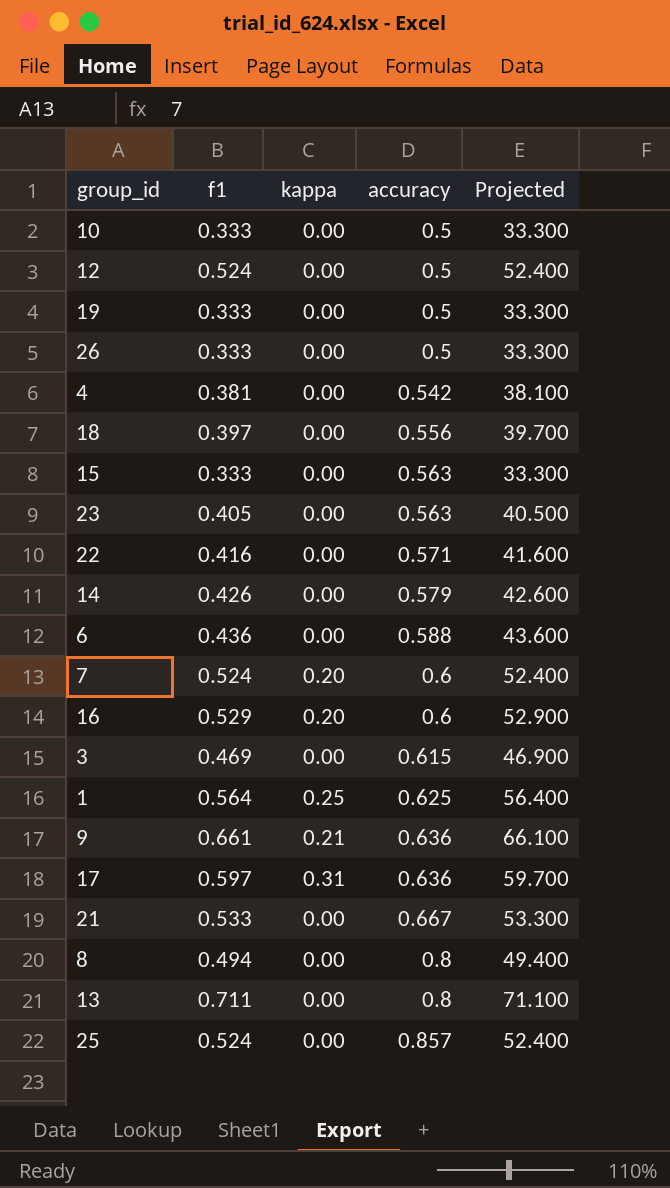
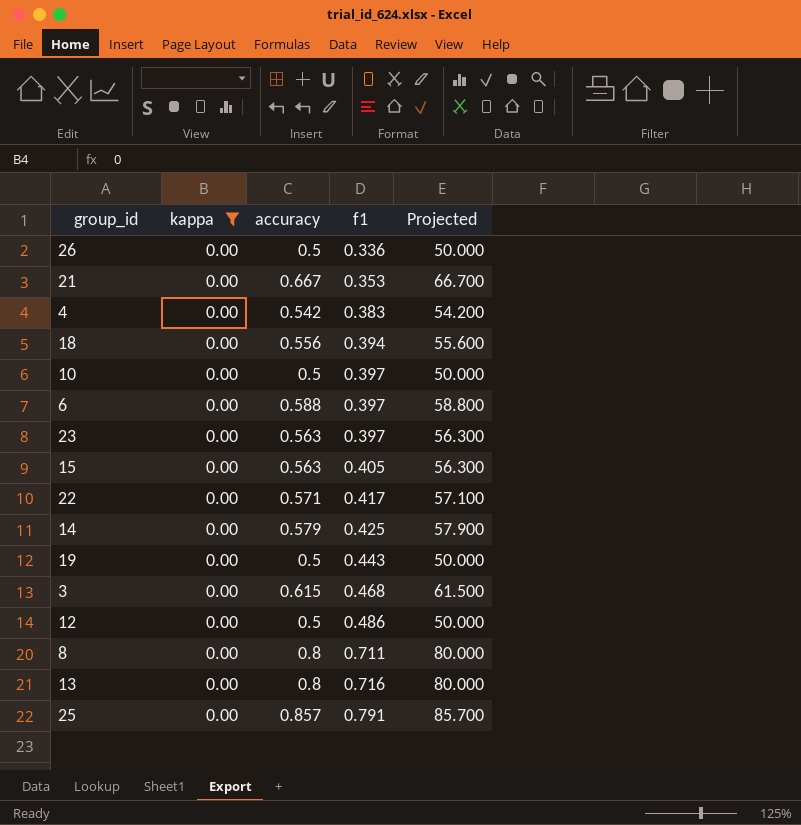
filter: none -> kappa = 0.00
row order: accuracy ascending -> f1 ascending
column f1 | position: 2 -> 4
column Projected | formula: [f1] * 100 -> [accuracy] * 100
26 | f1: 0.333 -> 0.336
21 | f1: 0.533 -> 0.353
4 | f1: 0.381 -> 0.383
18 | f1: 0.397 -> 0.394
10 | f1: 0.333 -> 0.397
6 | f1: 0.436 -> 0.397
23 | f1: 0.405 -> 0.397
15 | f1: 0.333 -> 0.405
22 | f1: 0.416 -> 0.417
14 | f1: 0.426 -> 0.425
19 | f1: 0.333 -> 0.443
3 | f1: 0.469 -> 0.468
12 | f1: 0.524 -> 0.486
8 | f1: 0.494 -> 0.711
13 | f1: 0.711 -> 0.716
25 | f1: 0.524 -> 0.791

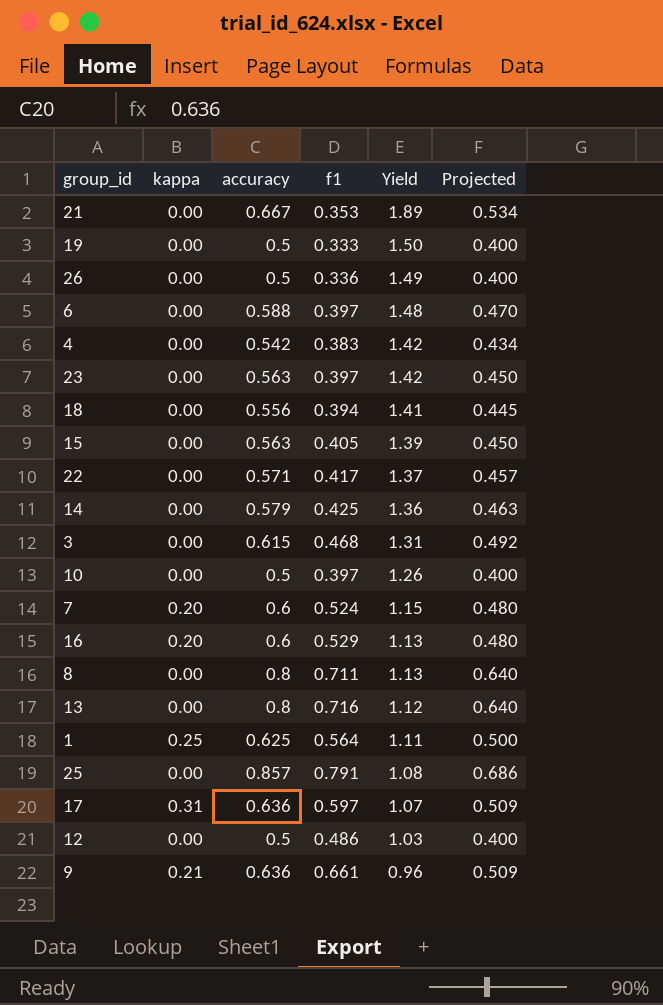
filter: kappa = 0.00 -> none
row order: f1 ascending -> Yield descending
column Yield | formula: none -> [accuracy] / [f1]
column Projected | formula: [accuracy] * 100 -> [accuracy] * 0.8
19 | f1: 0.443 -> 0.333

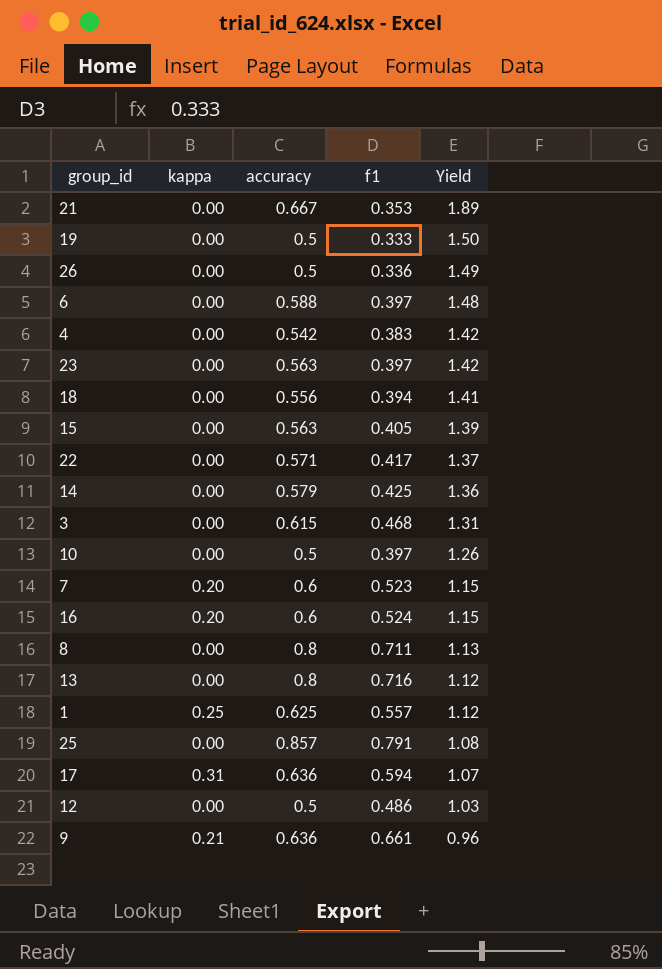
column Projected | formula: [accuracy] * 0.8 -> none
7 | f1: 0.524 -> 0.523
16 | f1: 0.529 -> 0.524
16 | Yield: 1.13 -> 1.15
1 | f1: 0.564 -> 0.557
1 | Yield: 1.11 -> 1.12
17 | f1: 0.597 -> 0.594

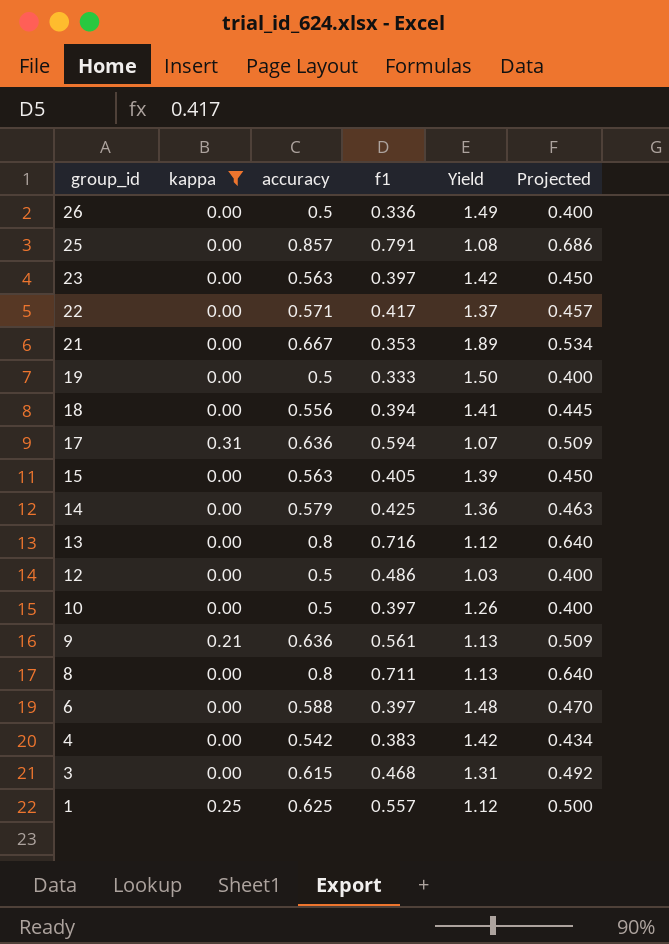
filter: none -> kappa != 0.20
row order: Yield descending -> group_id descending
column Projected | formula: none -> [accuracy] * 0.8
9 | f1: 0.661 -> 0.561
9 | Yield: 0.96 -> 1.13

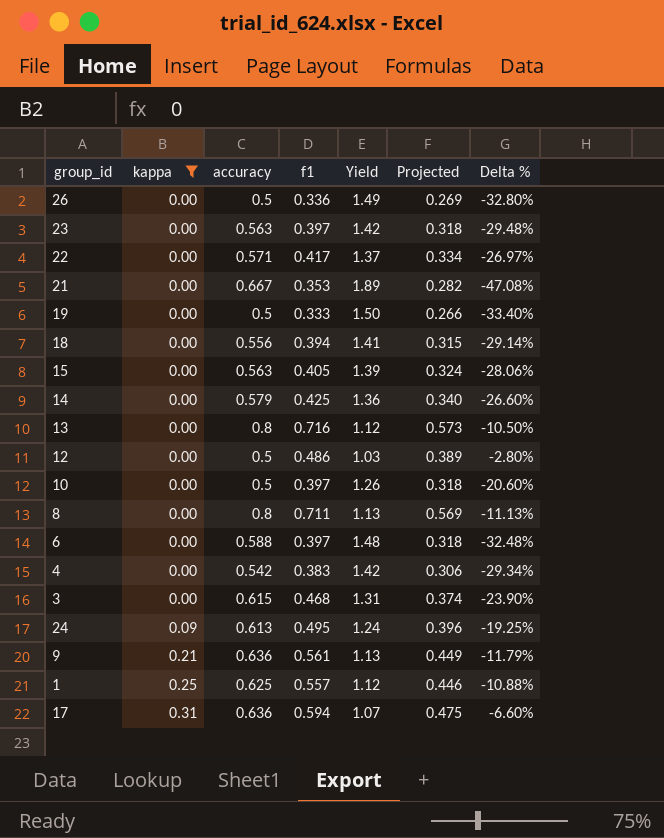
row order: group_id descending -> kappa ascending
column Projected | formula: [accuracy] * 0.8 -> [f1] * 0.8
column Delta % | formula: none -> ([f1] - [accuracy]) / [accuracy]
row 25: 0.00 | 0.857 | 0.791 | 1.08 | 0.686 -> none
row 24: none -> 0.09 | 0.613 | 0.495 | 1.24 | 0.396 | -19.25%

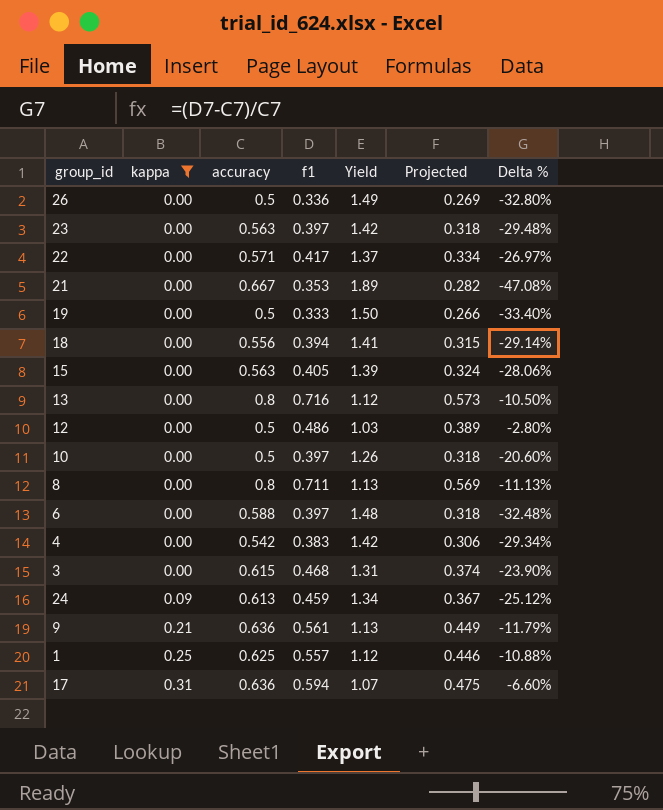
row 14: 0.00 | 0.579 | 0.425 | 1.36 | 0.340 | -26.60% -> none
24 | f1: 0.495 -> 0.459
24 | Yield: 1.24 -> 1.34
24 | Projected: 0.396 -> 0.367
24 | Delta %: -19.25% -> -25.12%

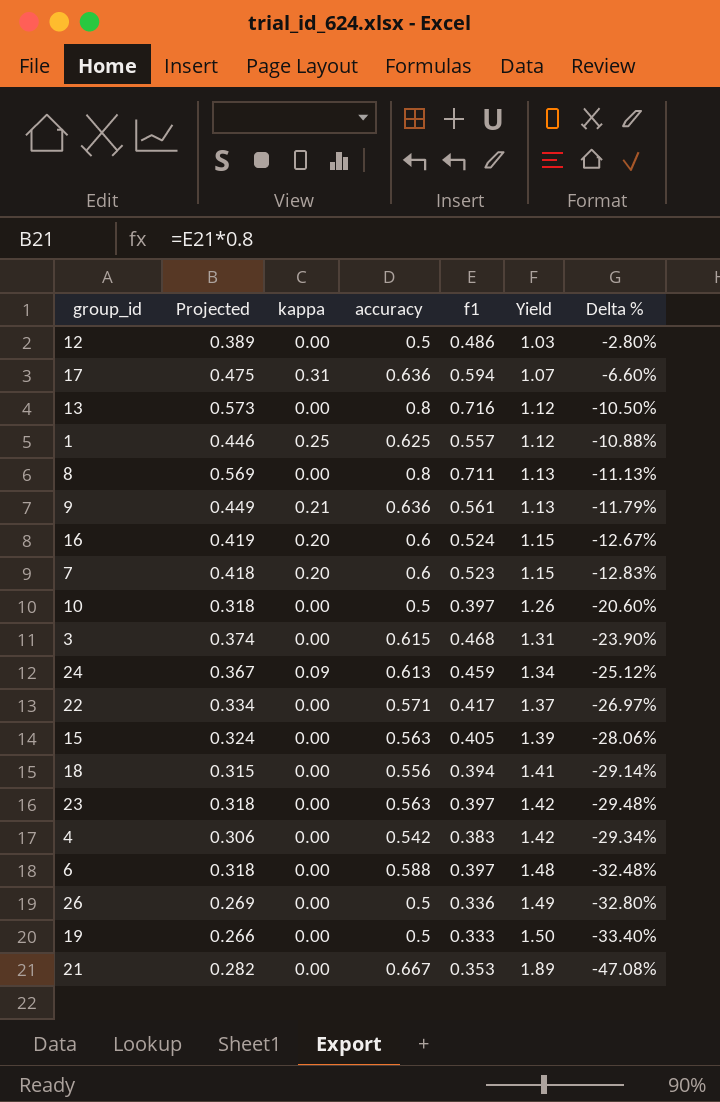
filter: kappa != 0.20 -> none
row order: kappa ascending -> Yield ascending
column Projected | position: 6 -> 2

